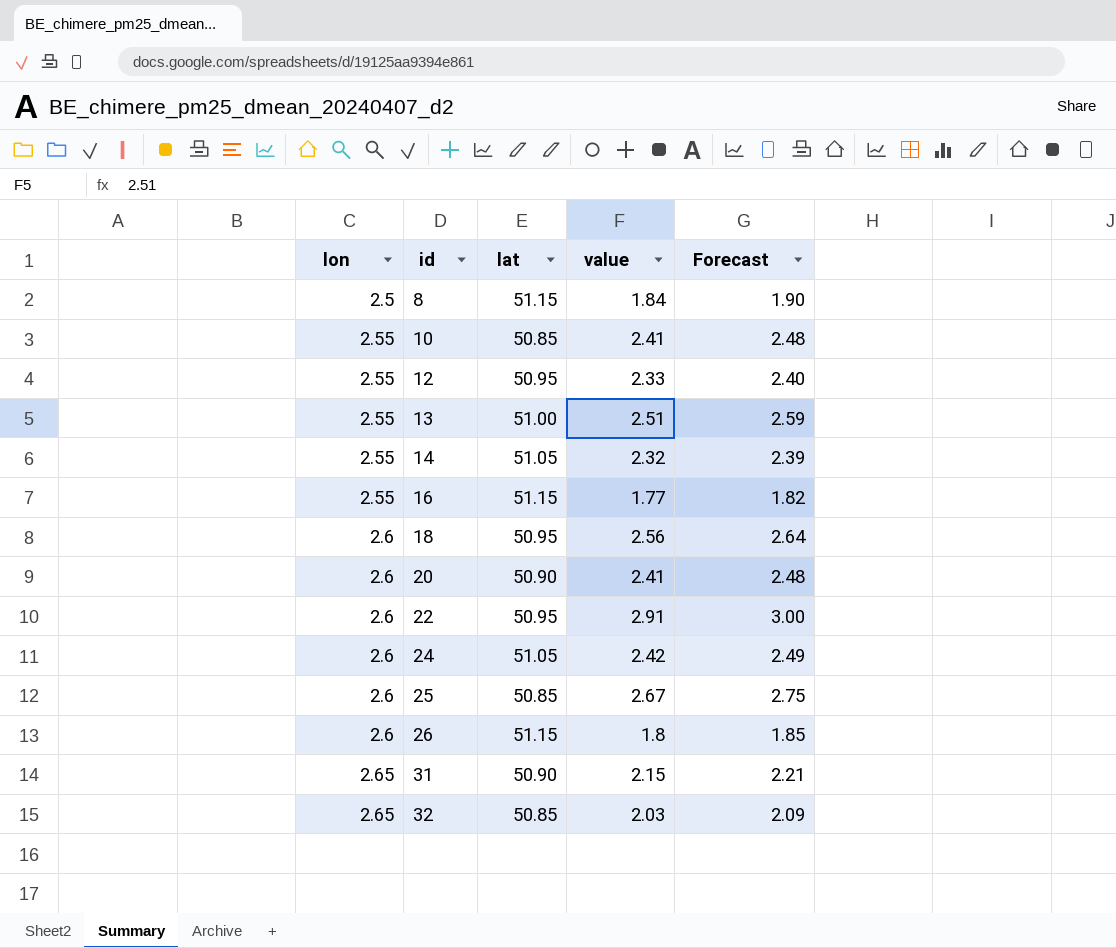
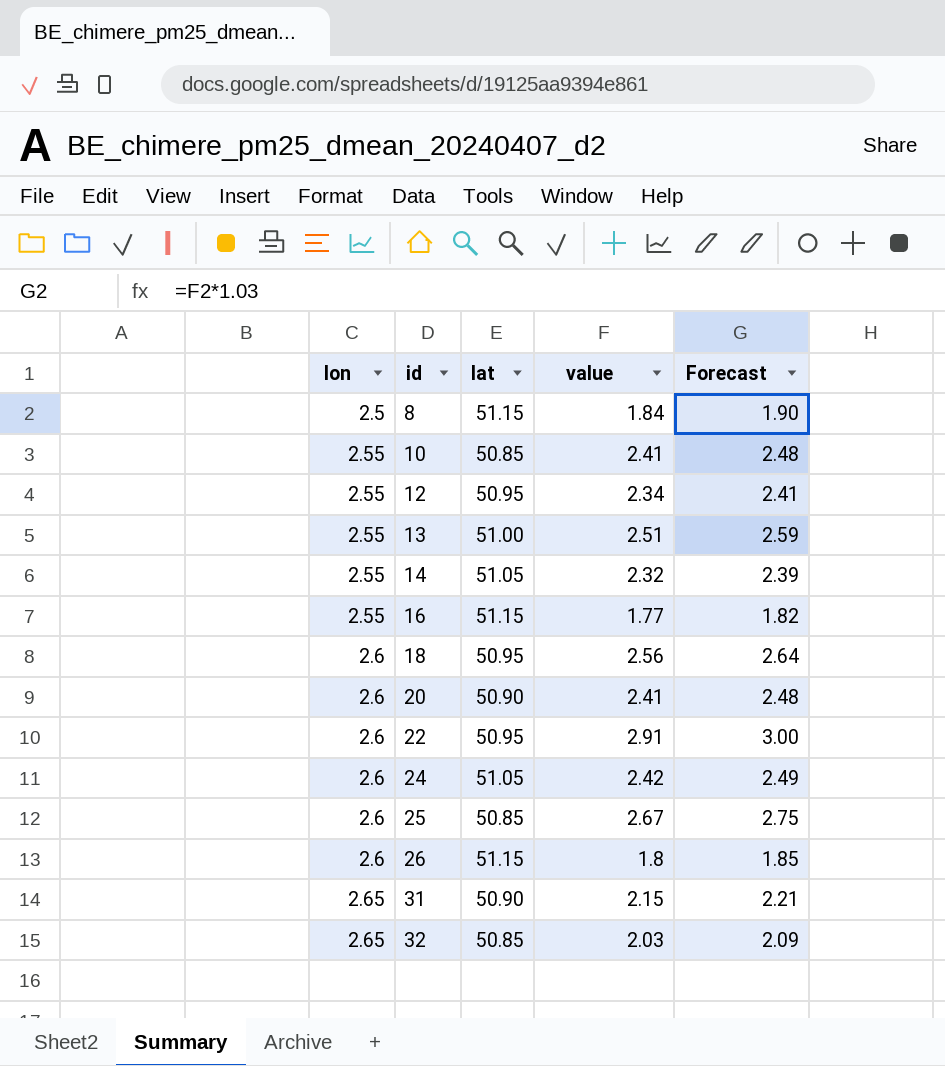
12 | value: 2.33 -> 2.34
12 | Forecast: 2.40 -> 2.41

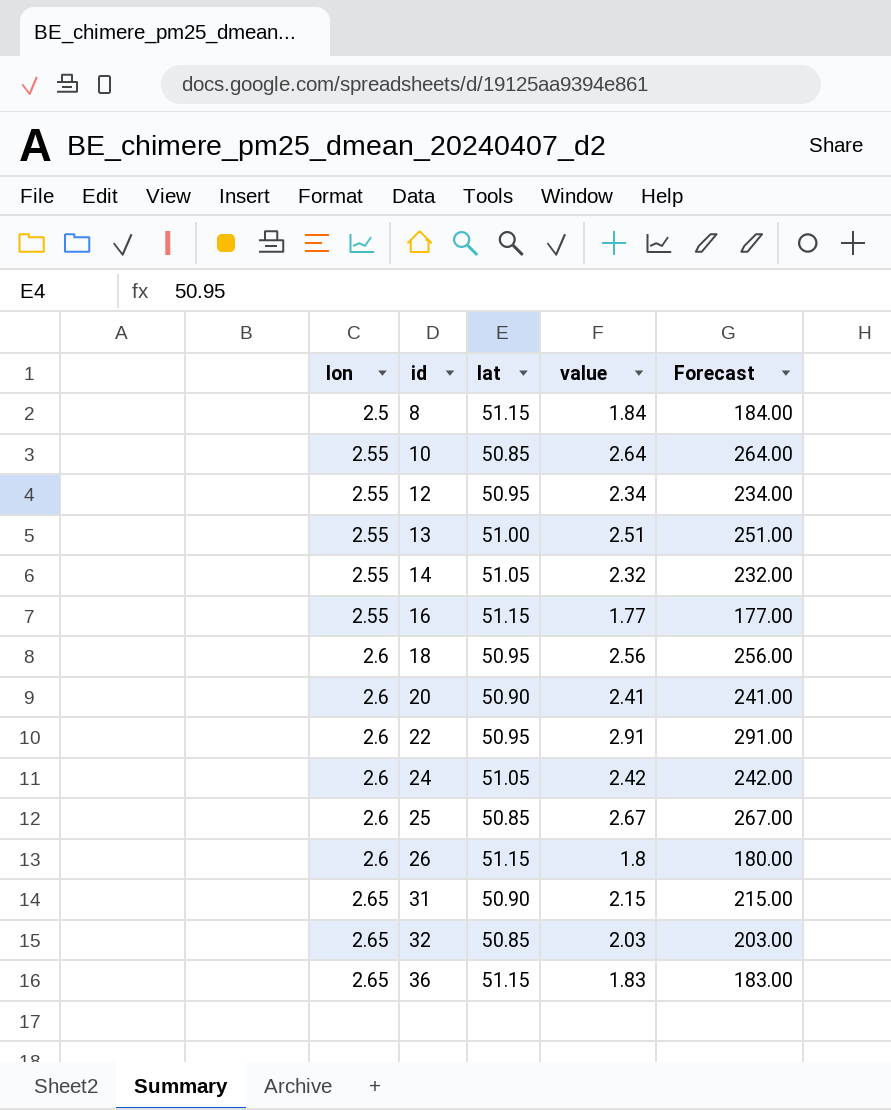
column Forecast | formula: [value] * 1.03 -> [value] * 100
10 | value: 2.41 -> 2.64
row 36: none -> 2.65 | 51.15 | 1.83 | 183.00

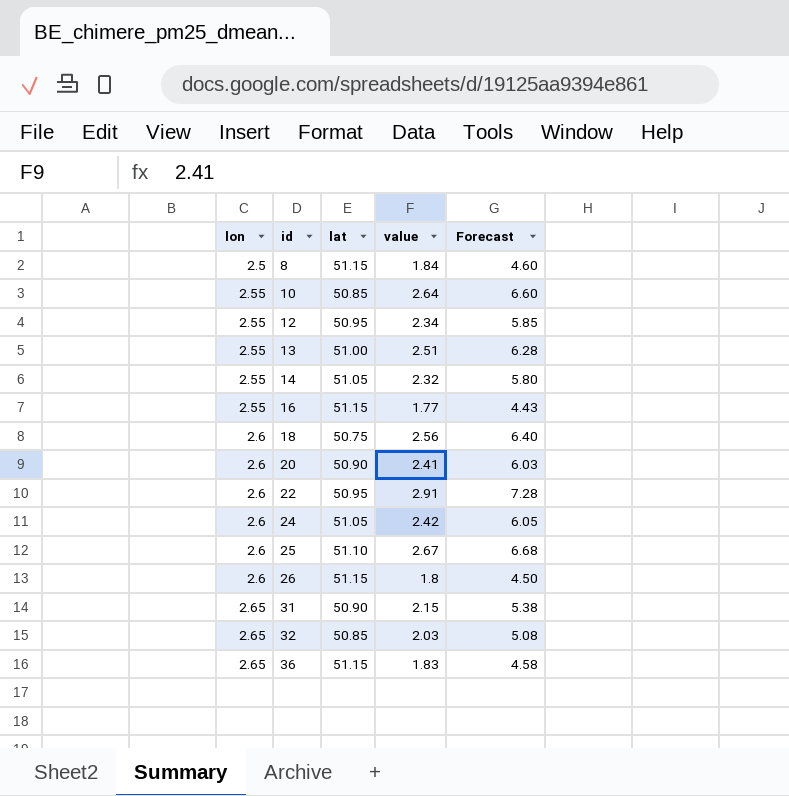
column Forecast | formula: [value] * 100 -> [value] * 2.5
18 | lat: 50.95 -> 50.75
25 | lat: 50.85 -> 51.10

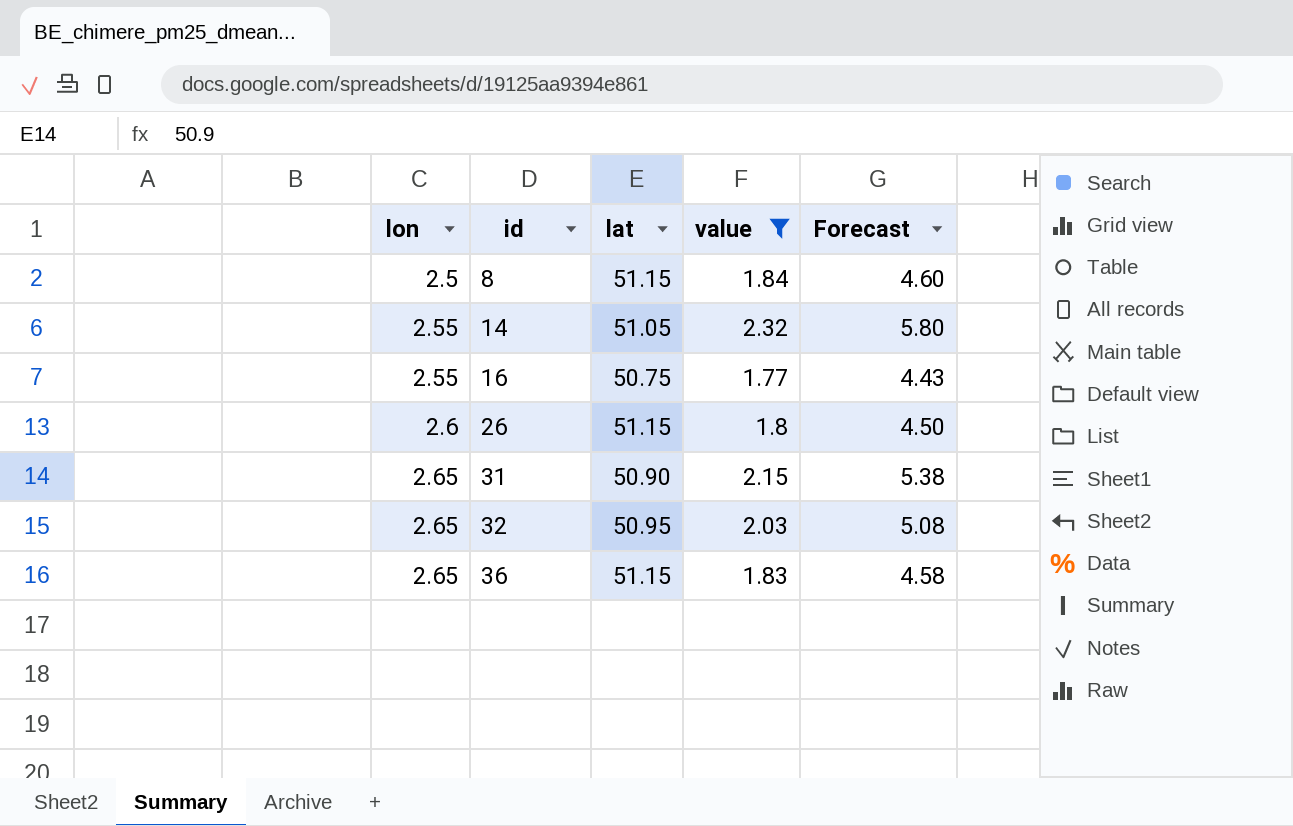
filter: none -> value <= 2.32
16 | lat: 51.15 -> 50.75
32 | lat: 50.85 -> 50.95

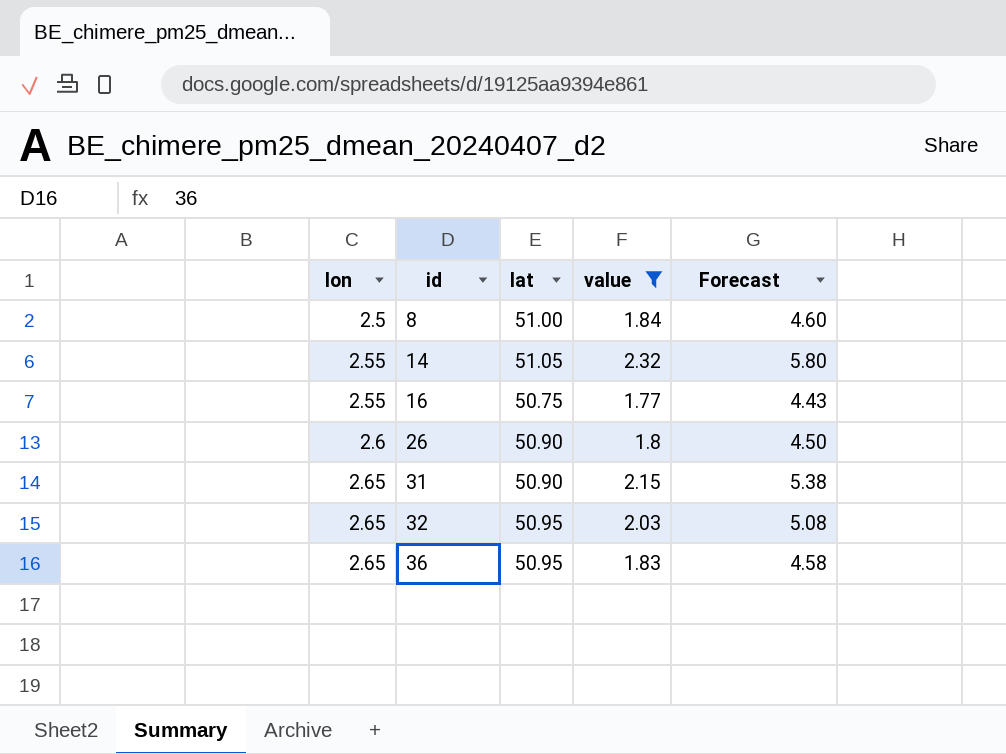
8 | lat: 51.15 -> 51.00
26 | lat: 51.15 -> 50.90
36 | lat: 51.15 -> 50.95

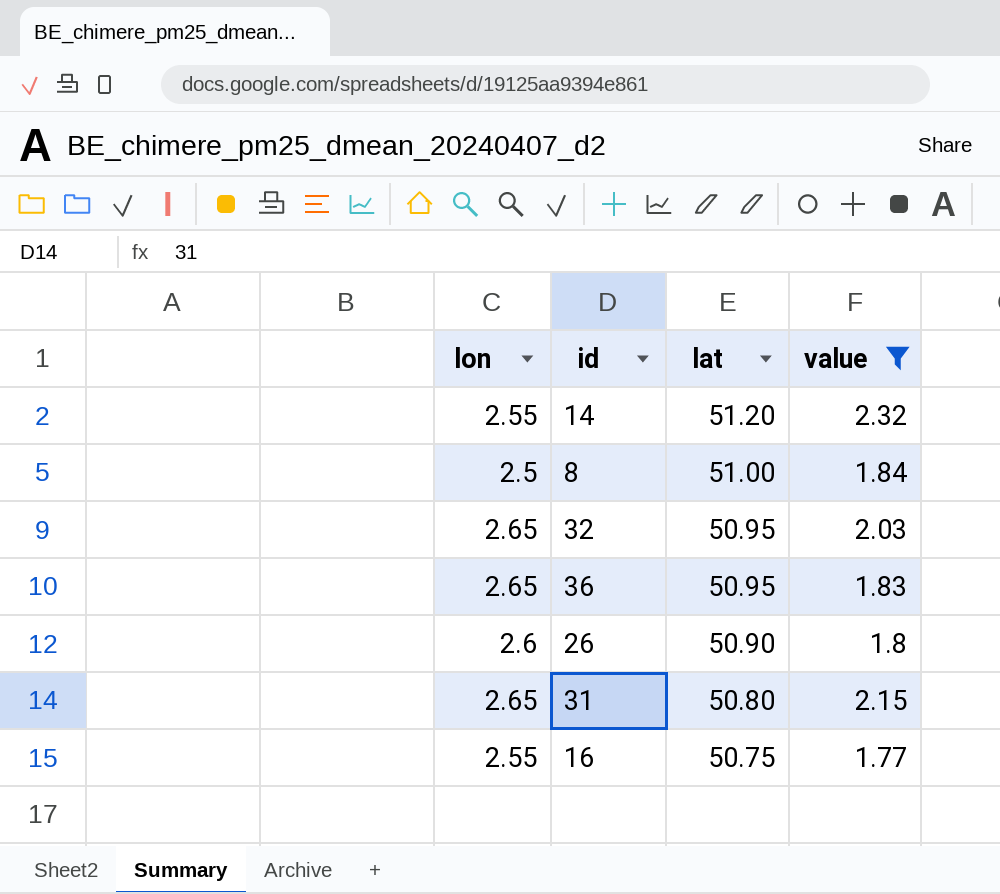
row order: lon ascending -> lat descending
column Forecast | formula: [value] * 2.5 -> none
14 | lat: 51.05 -> 51.20
31 | lat: 50.90 -> 50.80

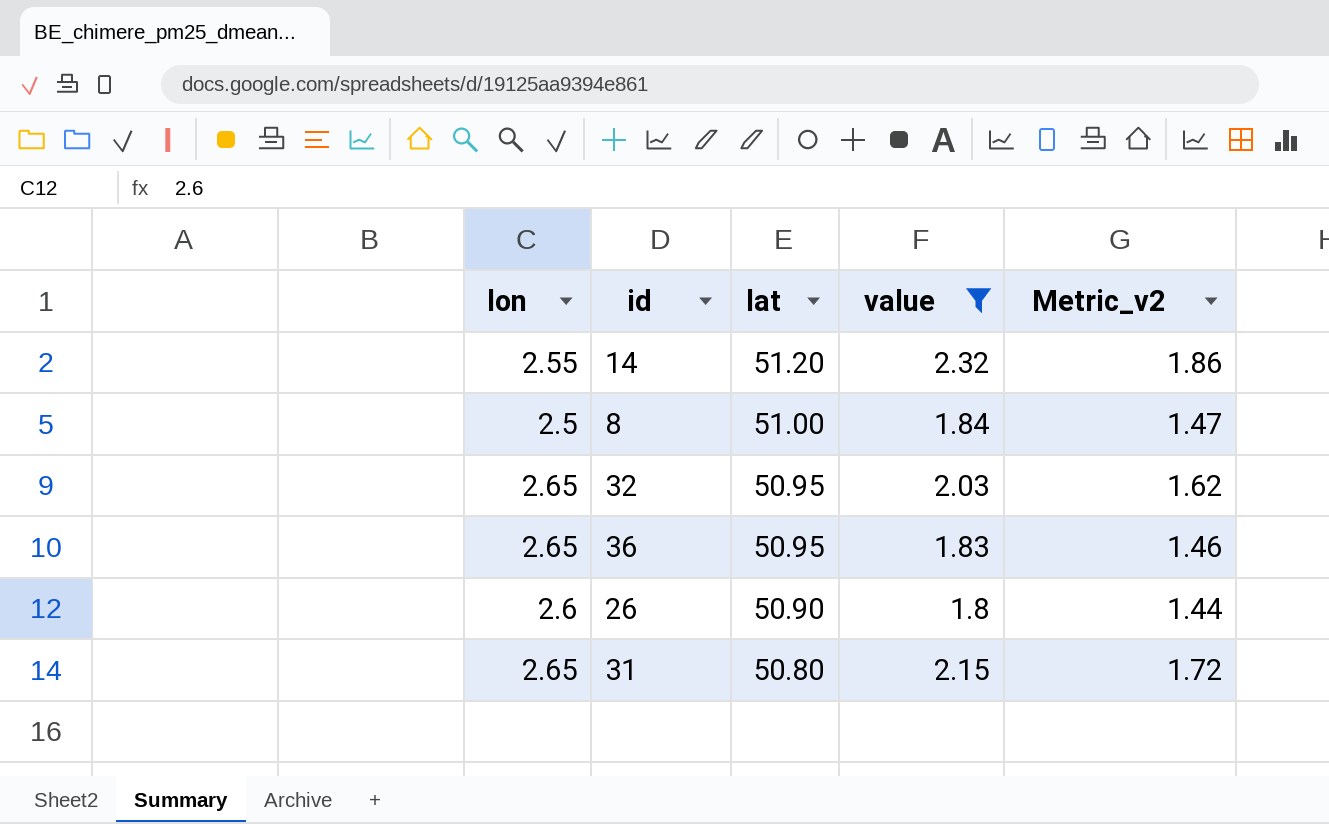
column Metric_v2 | formula: none -> [value] * 0.8
row 16: 2.55 | 50.75 | 1.77 -> none

